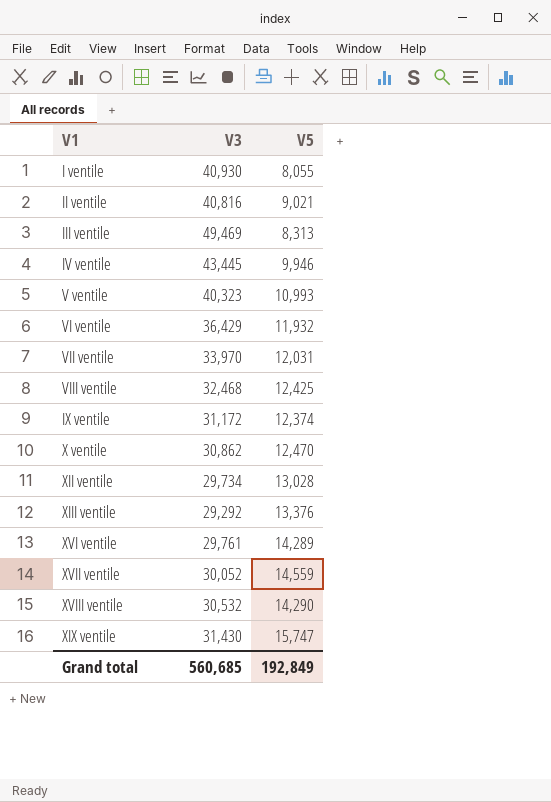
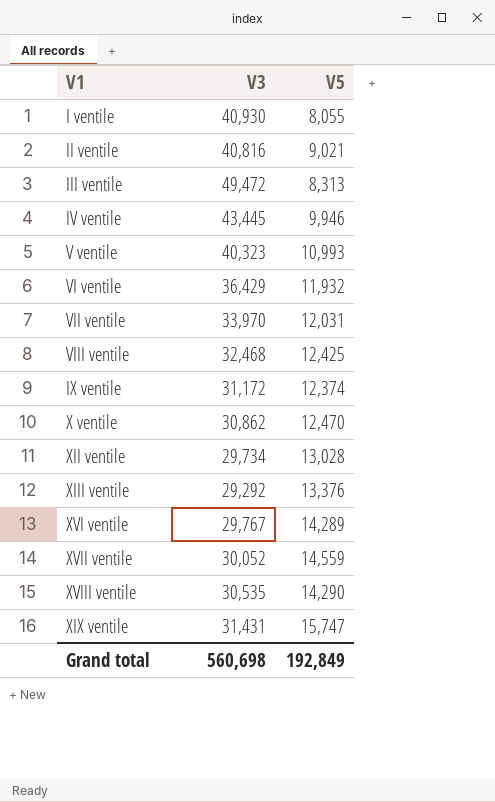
III ventile | V3: 49,469 -> 49,472
XVI ventile | V3: 29,761 -> 29,767
XVIII ventile | V3: 30,532 -> 30,535
XIX ventile | V3: 31,430 -> 31,431
Grand total | V3: 560,685 -> 560,698

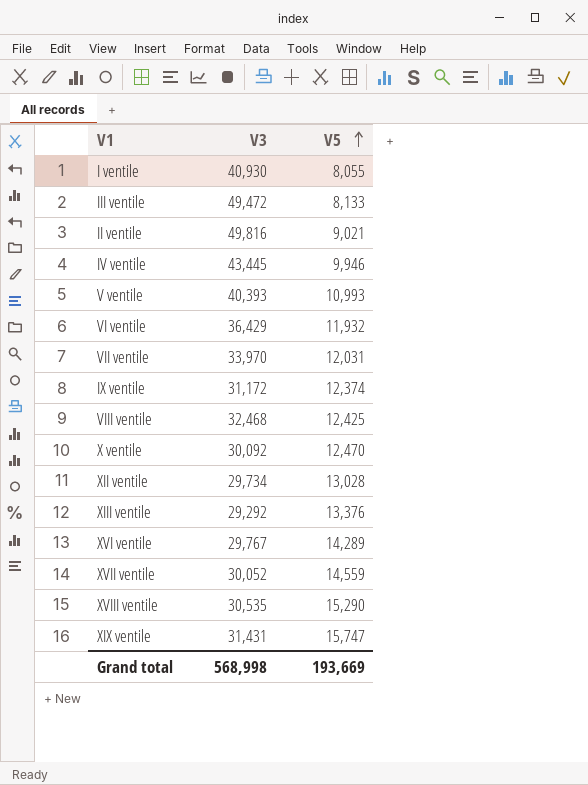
row order: none -> V5 ascending
III ventile | V5: 8,313 -> 8,133
II ventile | V3: 40,816 -> 49,816
V ventile | V3: 40,323 -> 40,393
X ventile | V3: 30,862 -> 30,092
XVIII ventile | V5: 14,290 -> 15,290
Grand total | V3: 560,698 -> 568,998
Grand total | V5: 192,849 -> 193,669

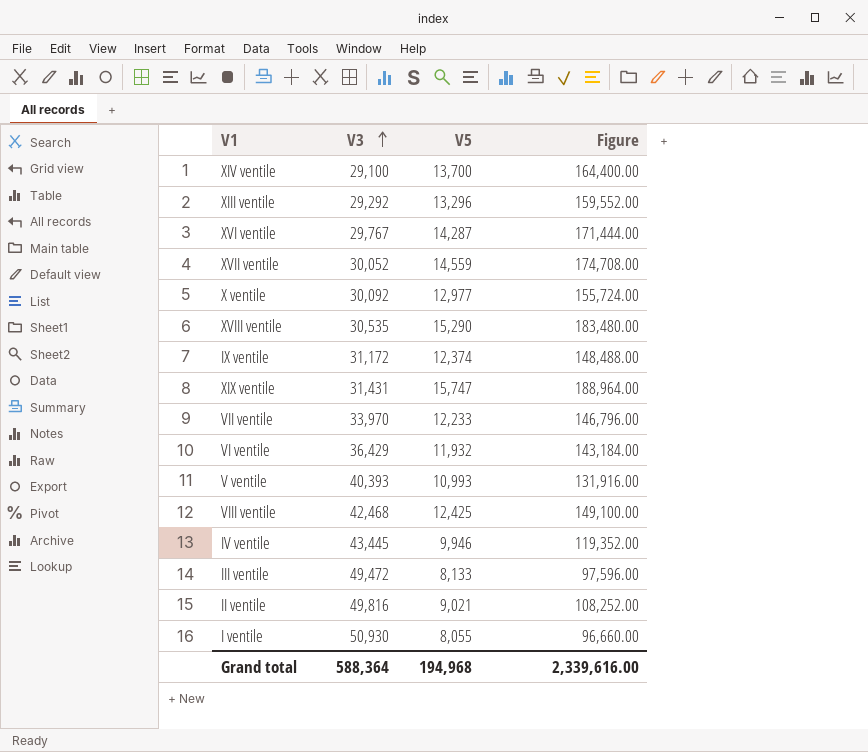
row order: V5 ascending -> V3 ascending
column Figure | formula: none -> [V5] * 12
row XII ventile: 29,734 | 13,028 -> none
row XIV ventile: none -> 29,100 | 13,700 | 164,400.00
XIII ventile | V5: 13,376 -> 13,296
XVI ventile | V5: 14,289 -> 14,287
X ventile | V5: 12,470 -> 12,977
VII ventile | V5: 12,031 -> 12,233
VIII ventile | V3: 32,468 -> 42,468
I ventile | V3: 40,930 -> 50,930
Grand total | V3: 568,998 -> 588,364
Grand total | V5: 193,669 -> 194,968

